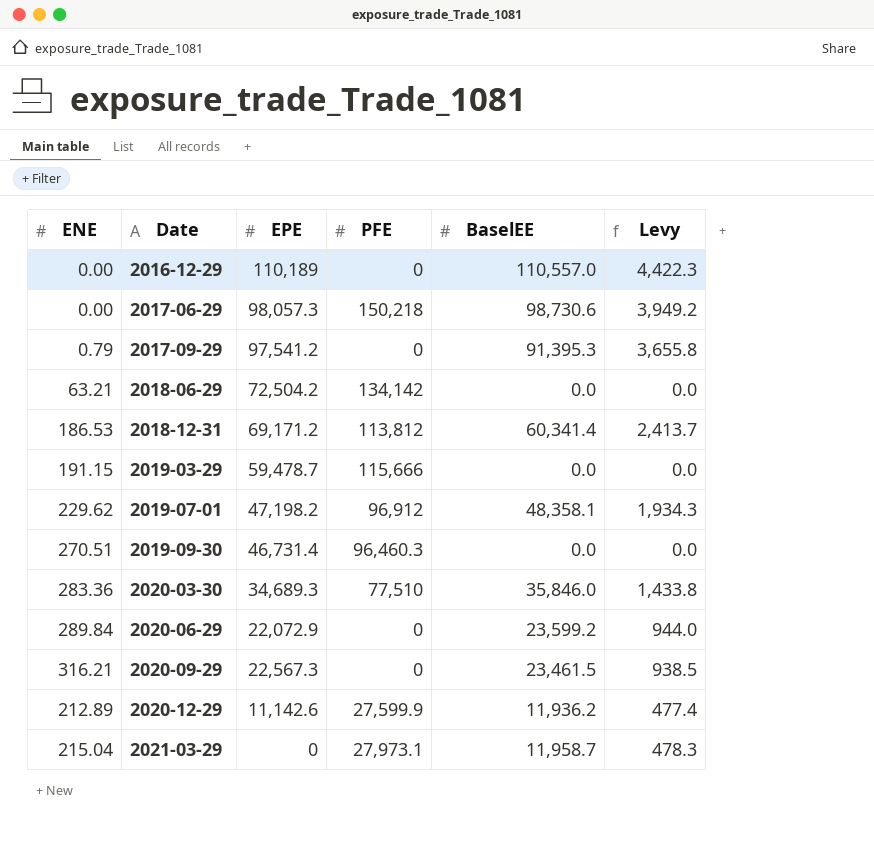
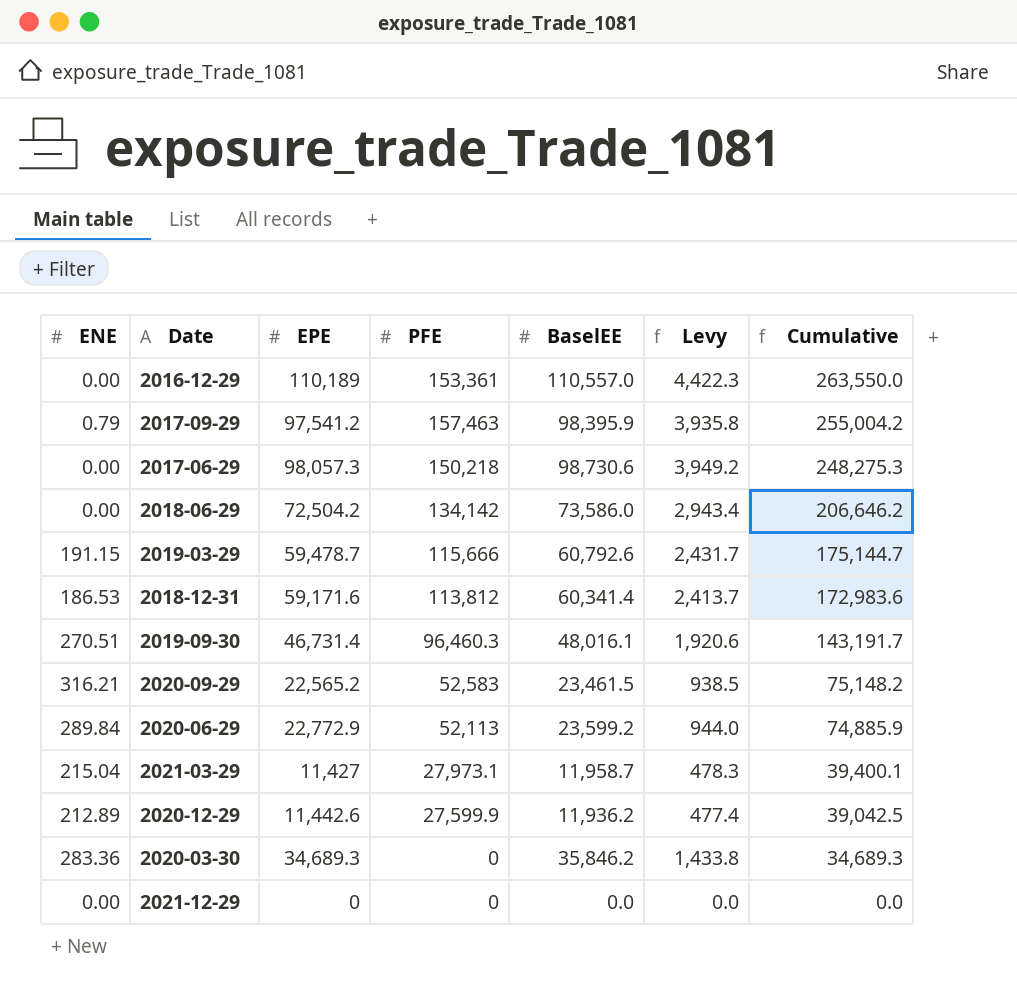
row order: Date ascending -> Cumulative descending
column Cumulative | formula: none -> [EPE] + [PFE]
row 2019-07-01: 229.62 | 47,198.2 | 96,912 | 48,358.1 | 1,934.3 -> none
2016-12-29 | PFE: 0 -> 153,361
2017-09-29 | PFE: 0 -> 157,463
2017-09-29 | BaselEE: 91,395.3 -> 98,395.9
2017-09-29 | Levy: 3,655.8 -> 3,935.8
2018-06-29 | ENE: 63.21 -> 0.00
2018-06-29 | BaselEE: 0.0 -> 73,586.0
2018-06-29 | Levy: 0.0 -> 2,943.4
2019-03-29 | BaselEE: 0.0 -> 60,792.6
2019-03-29 | Levy: 0.0 -> 2,431.7
2018-12-31 | EPE: 69,171.2 -> 59,171.6
2019-09-30 | BaselEE: 0.0 -> 48,016.1
2019-09-30 | Levy: 0.0 -> 1,920.6
2020-09-29 | EPE: 22,567.3 -> 22,565.2
2020-09-29 | PFE: 0 -> 52,583
2020-06-29 | EPE: 22,072.9 -> 22,772.9
2020-06-29 | PFE: 0 -> 52,113
2021-03-29 | EPE: 0 -> 11,427
2020-12-29 | EPE: 11,142.6 -> 11,442.6
2020-03-30 | PFE: 77,510 -> 0
2020-03-30 | BaselEE: 35,846.0 -> 35,846.2
row 2021-12-29: none -> 0.00 | 0 | 0 | 0.0 | 0.0 | 0.0

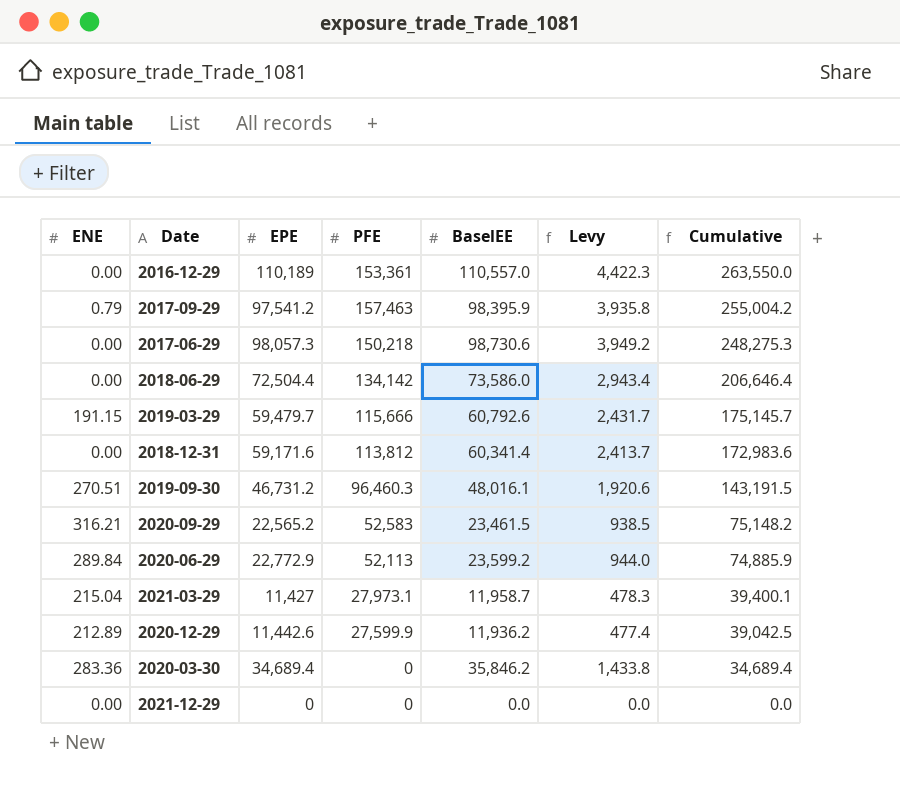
2018-06-29 | EPE: 72,504.2 -> 72,504.4
2018-06-29 | Cumulative: 206,646.2 -> 206,646.4
2019-03-29 | EPE: 59,478.7 -> 59,479.7
2019-03-29 | Cumulative: 175,144.7 -> 175,145.7
2018-12-31 | ENE: 186.53 -> 0.00
2019-09-30 | EPE: 46,731.4 -> 46,731.2
2019-09-30 | Cumulative: 143,191.7 -> 143,191.5
2020-03-30 | EPE: 34,689.3 -> 34,689.4
2020-03-30 | Cumulative: 34,689.3 -> 34,689.4

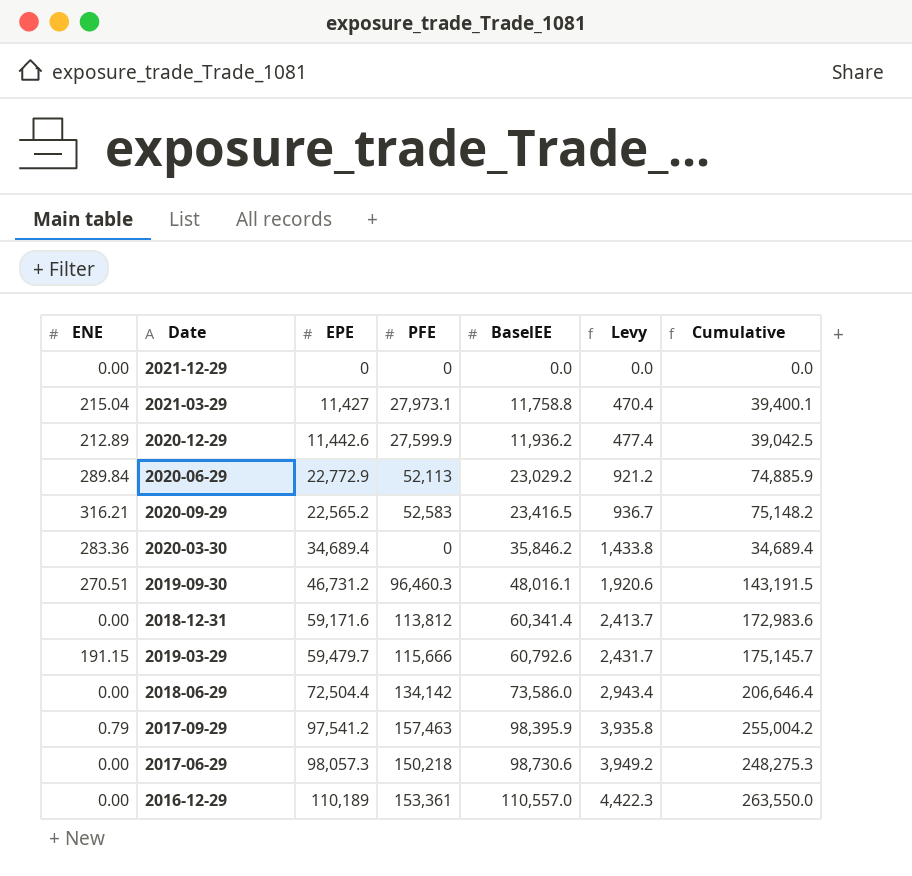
row order: Cumulative descending -> BaselEE ascending
2021-03-29 | BaselEE: 11,958.7 -> 11,758.8
2021-03-29 | Levy: 478.3 -> 470.4
2020-06-29 | BaselEE: 23,599.2 -> 23,029.2
2020-06-29 | Levy: 944.0 -> 921.2
2020-09-29 | BaselEE: 23,461.5 -> 23,416.5
2020-09-29 | Levy: 938.5 -> 936.7

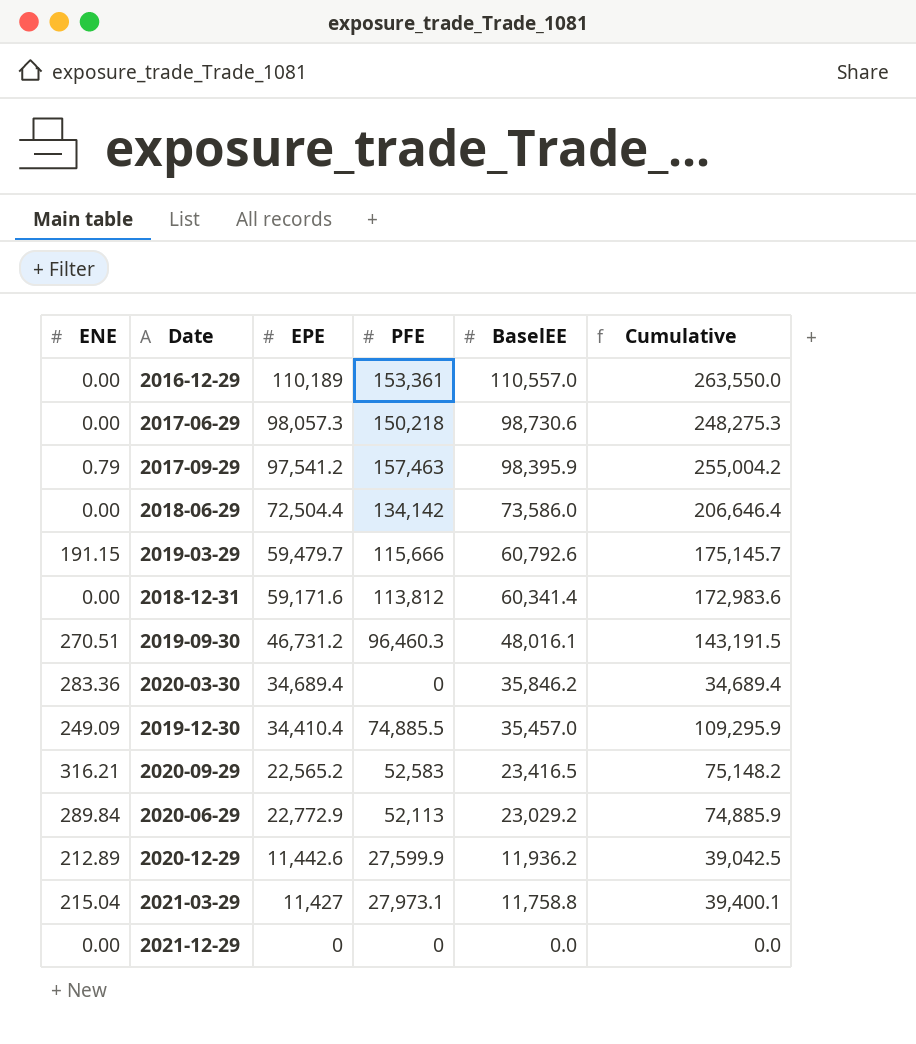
row order: BaselEE ascending -> BaselEE descending
column Levy | formula: [BaselEE] * 0.04 -> none
row 2019-12-30: none -> 249.09 | 34,410.4 | 74,885.5 | 35,457.0 | 109,295.9

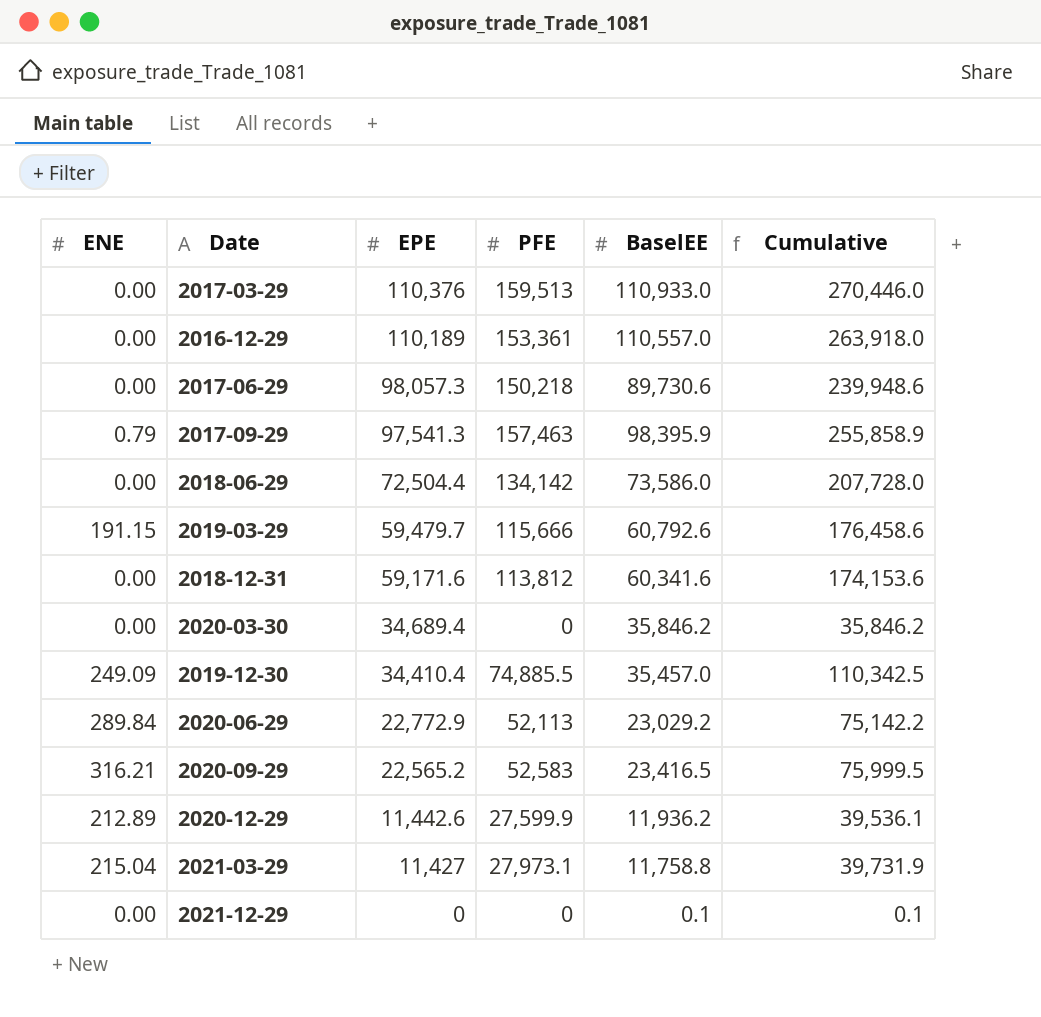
row order: BaselEE descending -> EPE descending
column Cumulative | formula: [EPE] + [PFE] -> [PFE] + [BaselEE]
row 2019-09-30: 270.51 | 46,731.2 | 96,460.3 | 48,016.1 | 143,191.5 -> none
row 2017-03-29: none -> 0.00 | 110,376 | 159,513 | 110,933.0 | 270,446.0
2017-06-29 | BaselEE: 98,730.6 -> 89,730.6
2017-09-29 | EPE: 97,541.2 -> 97,541.3
2018-12-31 | BaselEE: 60,341.4 -> 60,341.6
2020-03-30 | ENE: 283.36 -> 0.00
2021-12-29 | BaselEE: 0.0 -> 0.1

